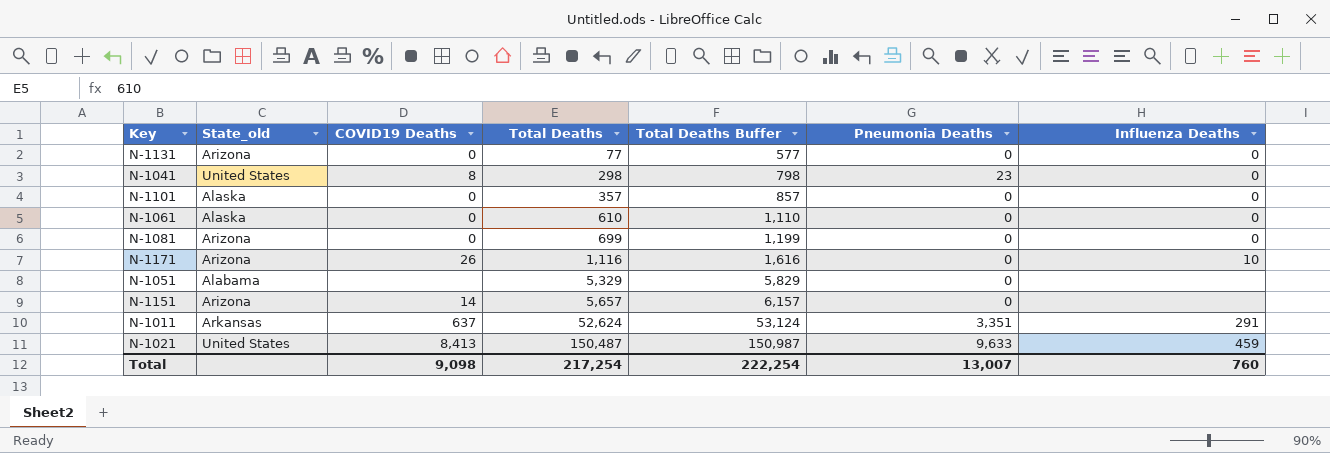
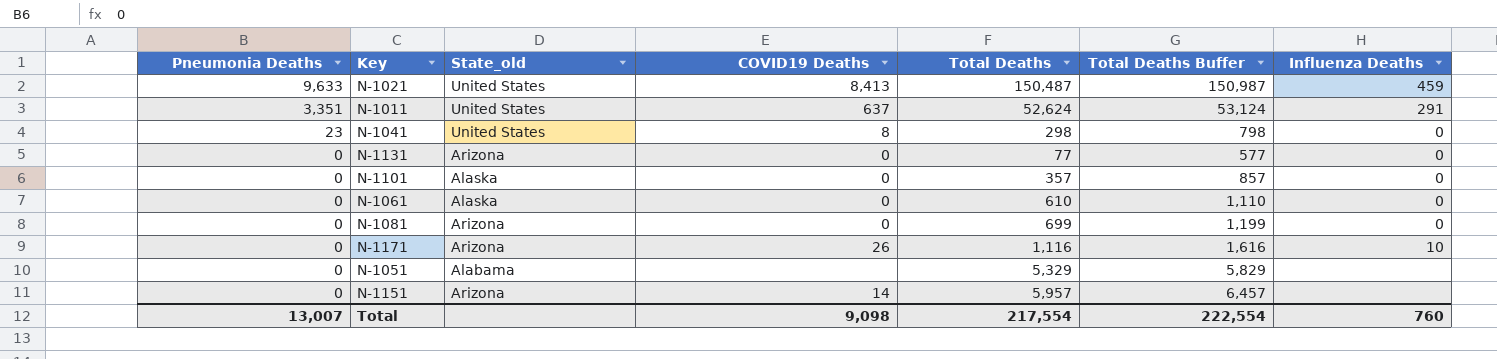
row order: Total Deaths ascending -> Pneumonia Deaths descending
column Pneumonia Deaths | position: 6 -> 1
N-1011 | State_old: Arkansas -> United States
N-1151 | Total Deaths: 5,657 -> 5,957
N-1151 | Total Deaths Buffer: 6,157 -> 6,457
Total | Total Deaths: 217,254 -> 217,554
Total | Total Deaths Buffer: 222,254 -> 222,554

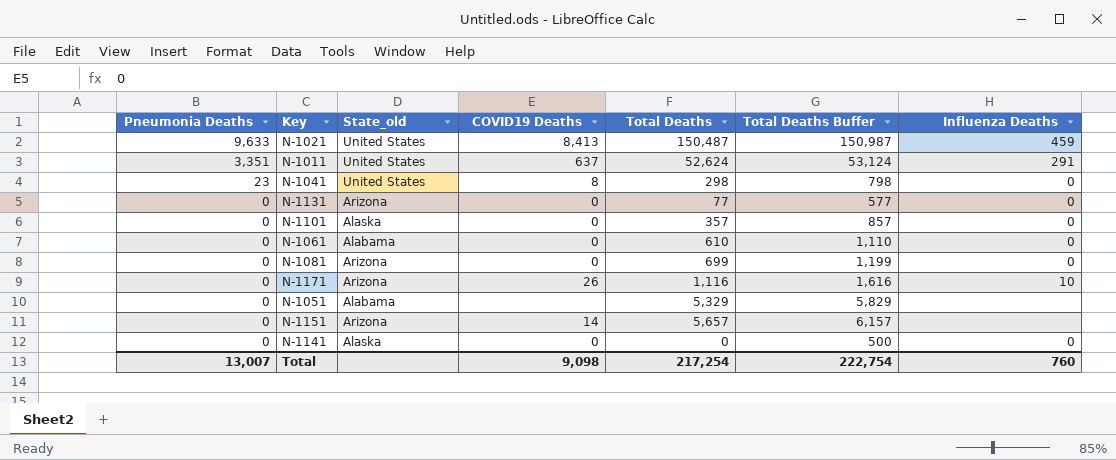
N-1061 | State_old: Alaska -> Alabama
N-1151 | Total Deaths: 5,957 -> 5,657
N-1151 | Total Deaths Buffer: 6,457 -> 6,157
row N-1141: none -> 0 | Alaska | 0 | 0 | 500 | 0
Total | Total Deaths: 217,554 -> 217,254
Total | Total Deaths Buffer: 222,554 -> 222,754

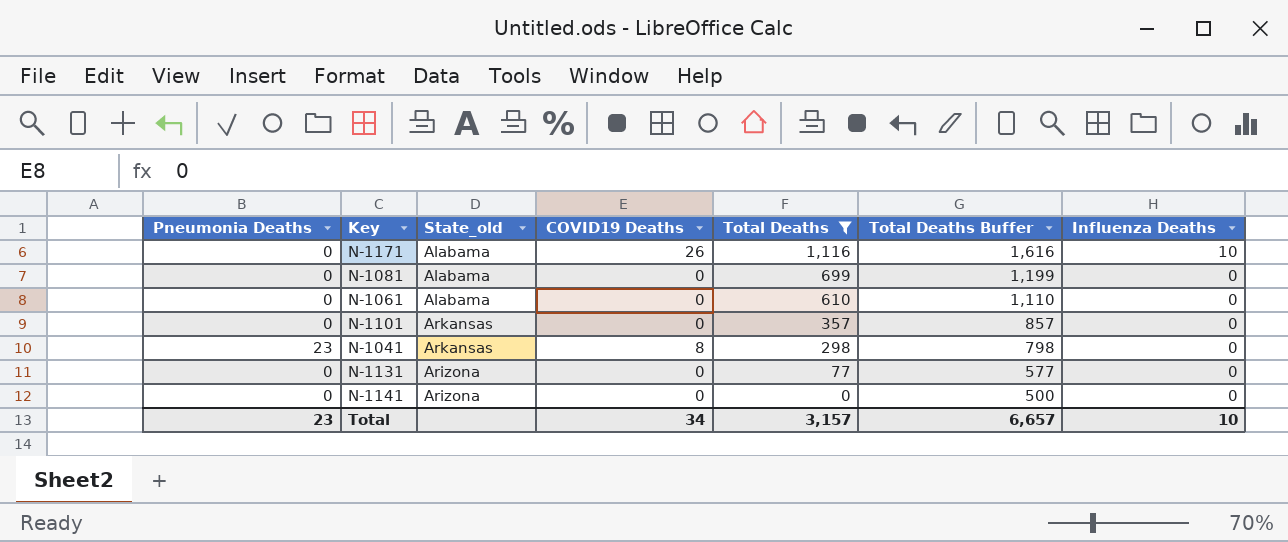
filter: none -> Total Deaths <= 1,116
row order: Pneumonia Deaths descending -> Total Deaths descending
N-1171 | State_old: Arizona -> Alabama
N-1081 | State_old: Arizona -> Alabama
N-1101 | State_old: Alaska -> Arkansas
N-1041 | State_old: United States -> Arkansas
N-1141 | State_old: Alaska -> Arizona
Total | Pneumonia Deaths: 13,007 -> 23
Total | COVID19 Deaths: 9,098 -> 34
Total | Total Deaths: 217,254 -> 3,157
Total | Total Deaths Buffer: 222,754 -> 6,657
Total | Influenza Deaths: 760 -> 10

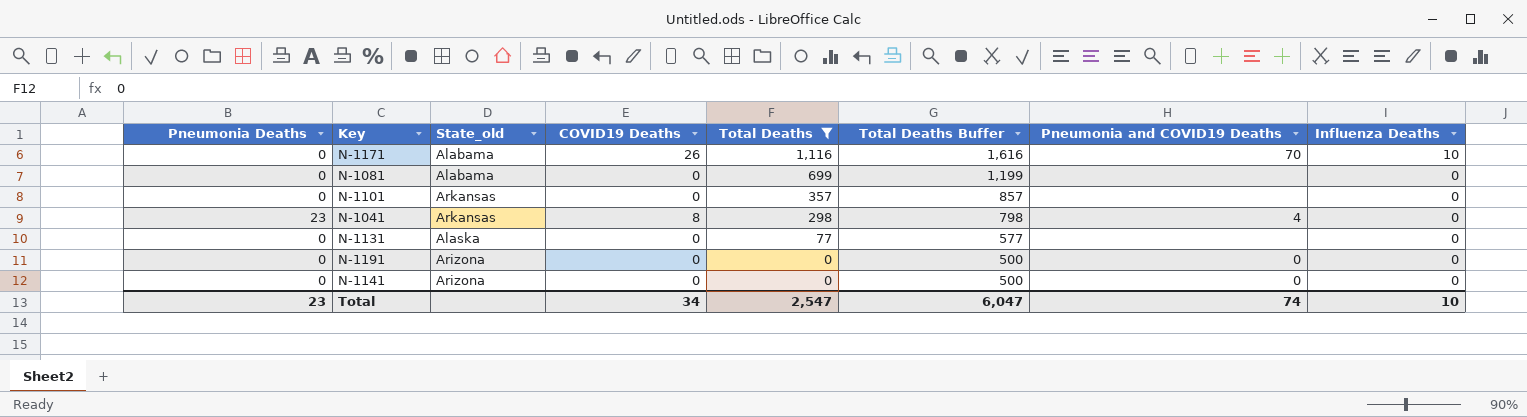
column Pneumonia and COVID19 Deaths | position: none -> 7
row N-1061: 0 | Alabama | 0 | 610 | 1,110 | 0 -> none
N-1131 | State_old: Arizona -> Alaska
row N-1191: none -> 0 | Arizona | 0 | 0 | 500 | 0 | 0
Total | Total Deaths: 3,157 -> 2,547
Total | Total Deaths Buffer: 6,657 -> 6,047

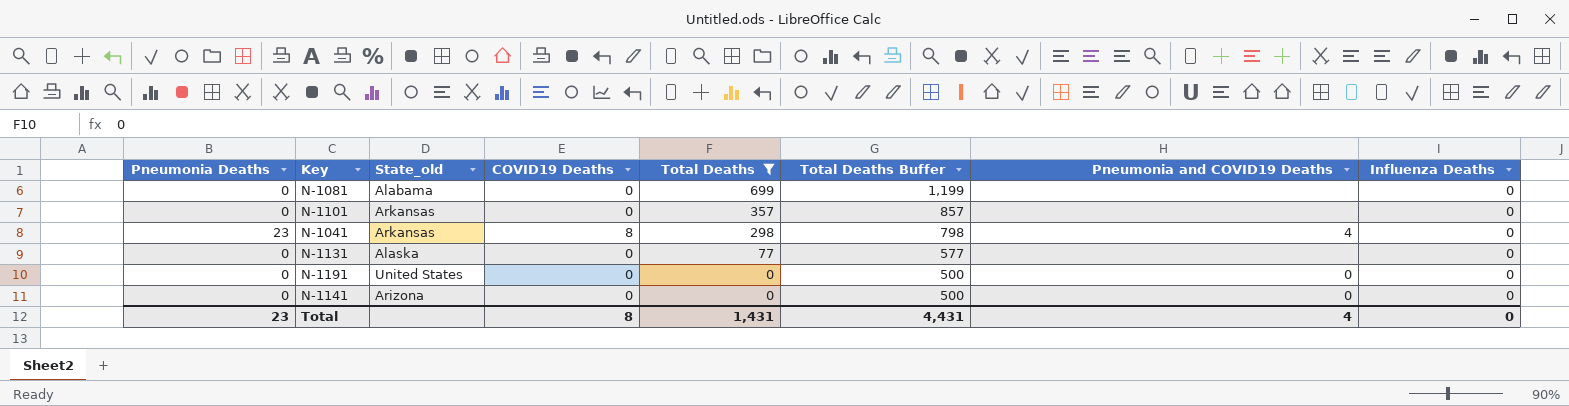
row N-1171: 0 | Alabama | 26 | 1,116 | 1,616 | 70 | 10 -> none
N-1191 | State_old: Arizona -> United States
Total | COVID19 Deaths: 34 -> 8
Total | Total Deaths: 2,547 -> 1,431
Total | Total Deaths Buffer: 6,047 -> 4,431
Total | Pneumonia and COVID19 Deaths: 74 -> 4
Total | Influenza Deaths: 10 -> 0

